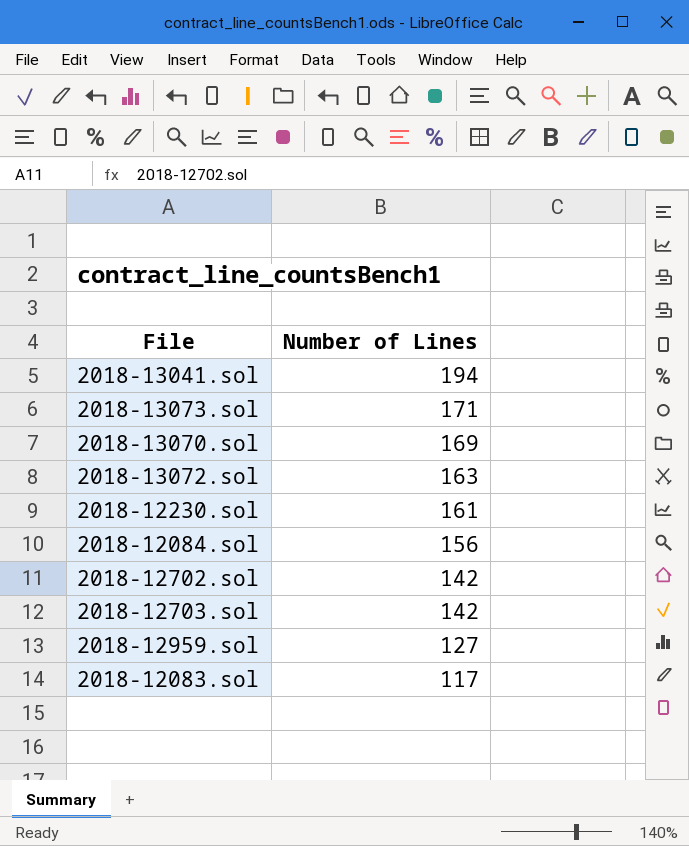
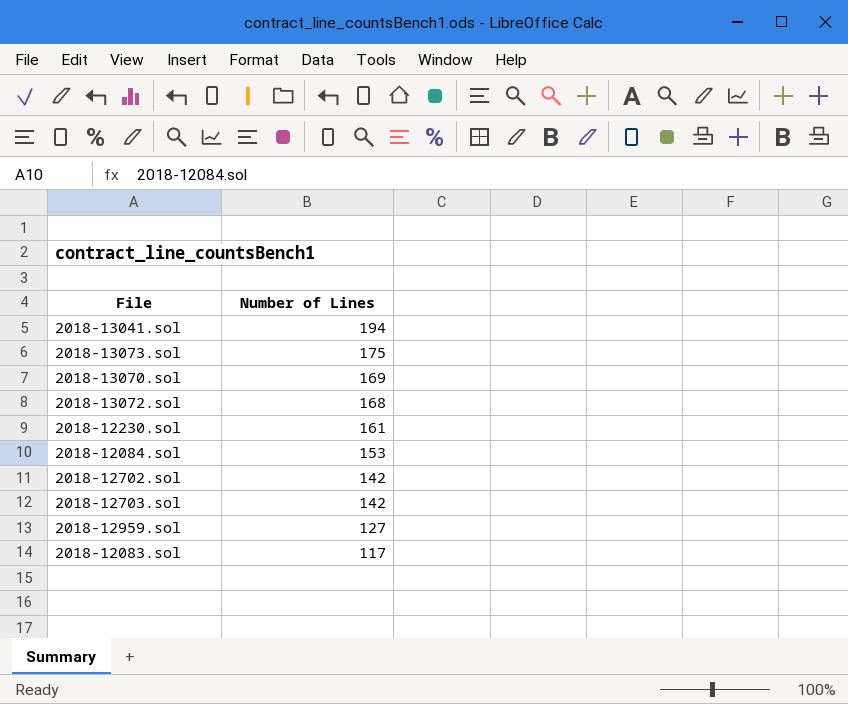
2018-13073.sol | Number of Lines: 171 -> 175
2018-13072.sol | Number of Lines: 163 -> 168
2018-12084.sol | Number of Lines: 156 -> 153

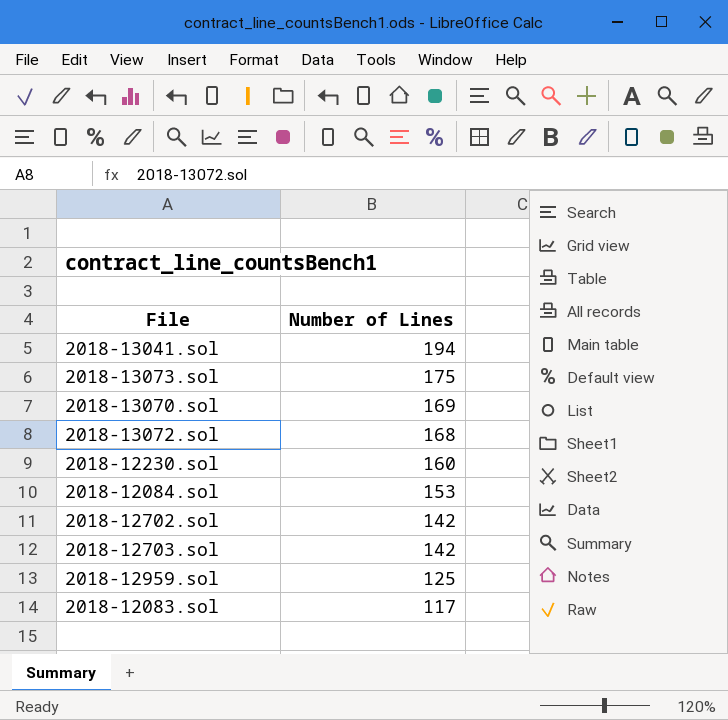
2018-12230.sol | Number of Lines: 161 -> 160
2018-12959.sol | Number of Lines: 127 -> 125

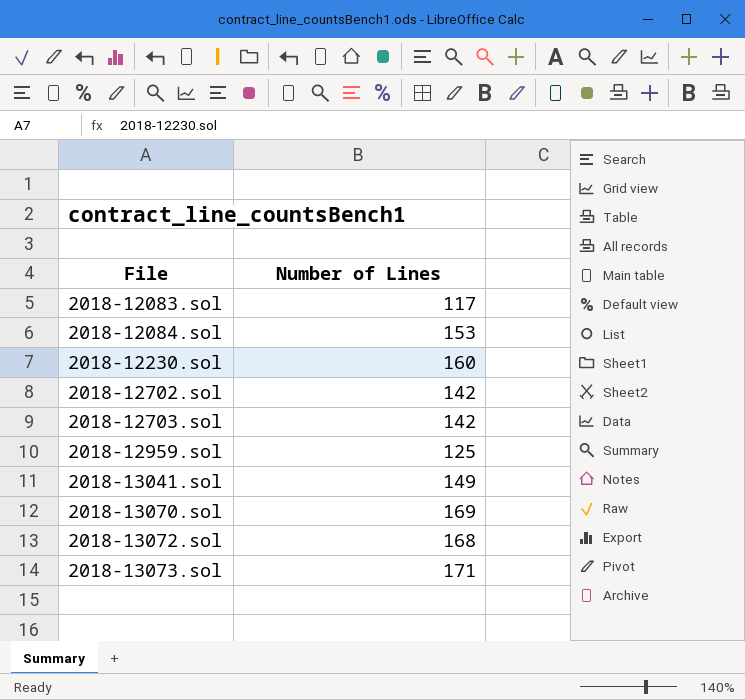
row order: Number of Lines descending -> File ascending
2018-13041.sol | Number of Lines: 194 -> 149
2018-13073.sol | Number of Lines: 175 -> 171

